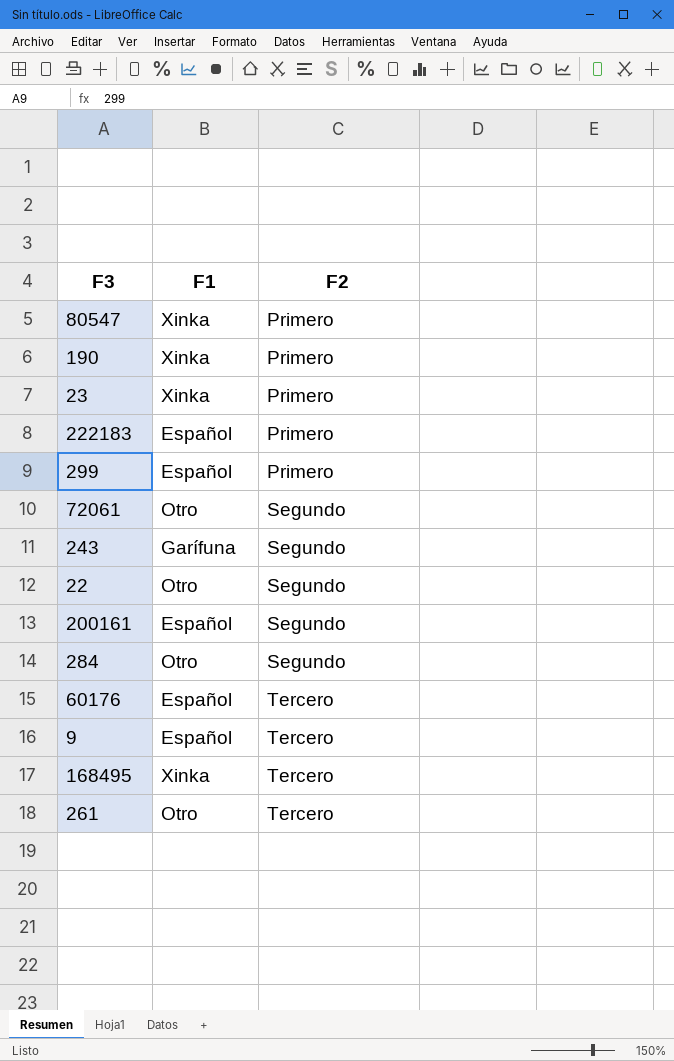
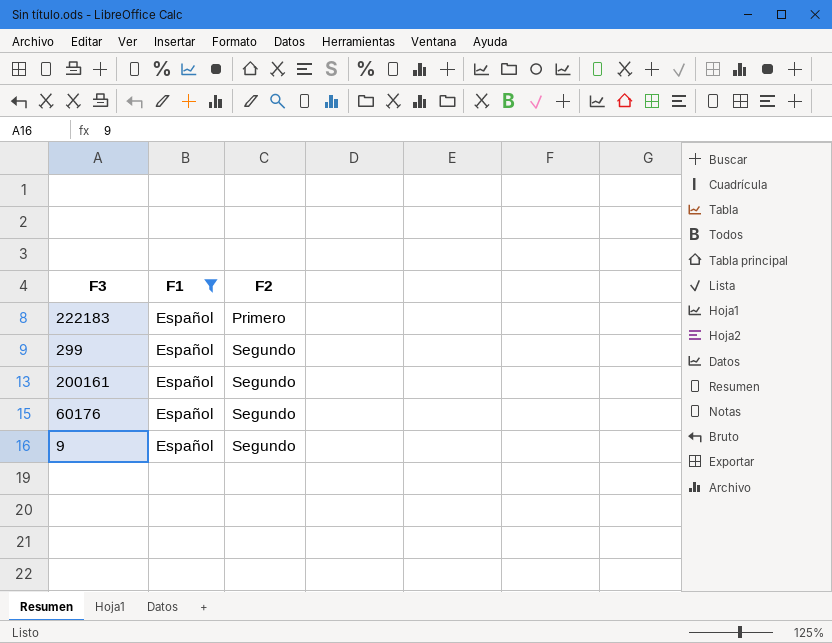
filter: none -> F1 = Español
299 | F2: Primero -> Segundo
60176 | F2: Tercero -> Segundo
9 | F2: Tercero -> Segundo

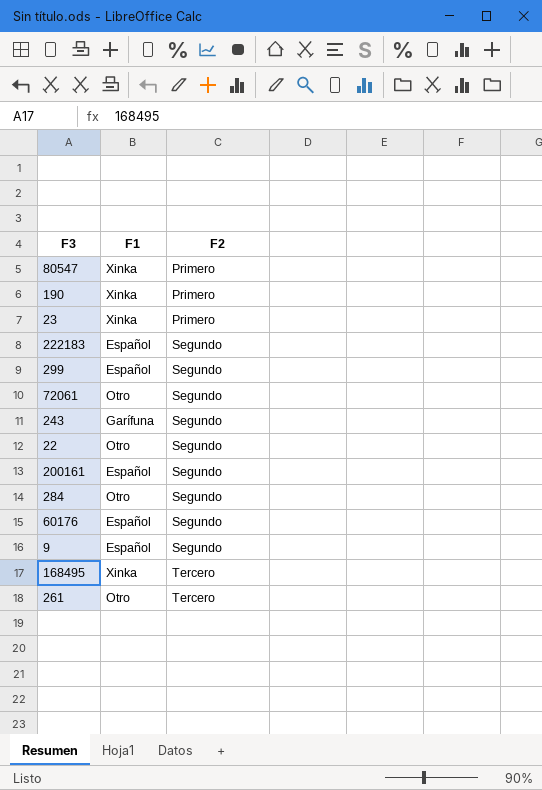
filter: F1 = Español -> none
222183 | F2: Primero -> Segundo

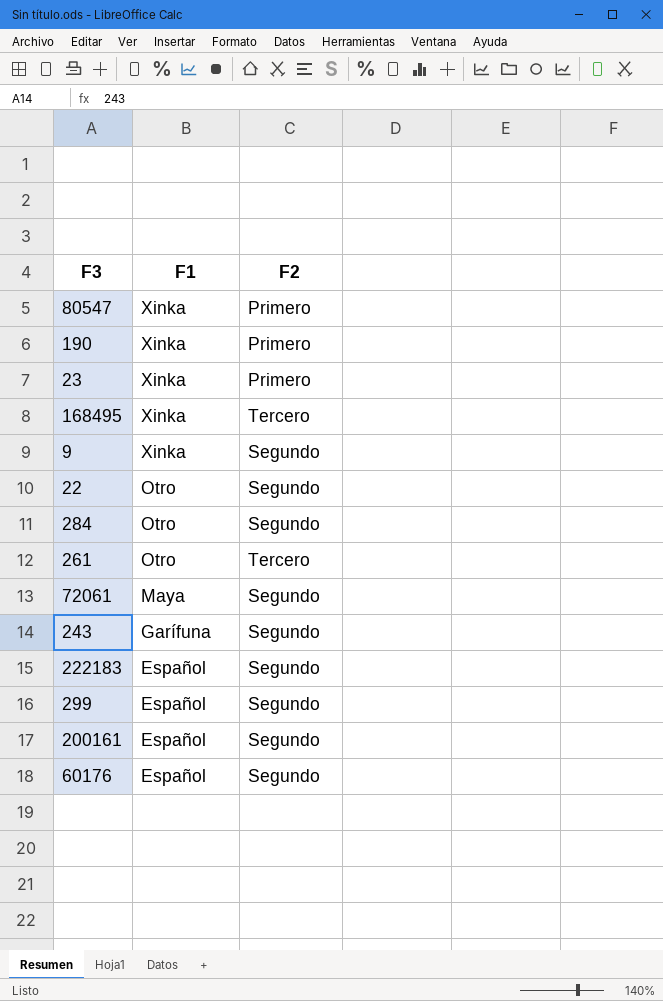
row order: F2 ascending -> F1 descending
9 | F1: Español -> Xinka
72061 | F1: Otro -> Maya

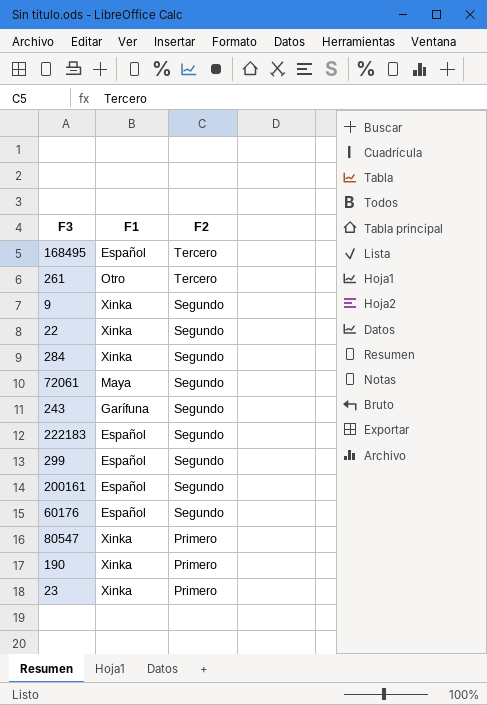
row order: F1 descending -> F2 descending
168495 | F1: Xinka -> Español
22 | F1: Otro -> Xinka
284 | F1: Otro -> Xinka

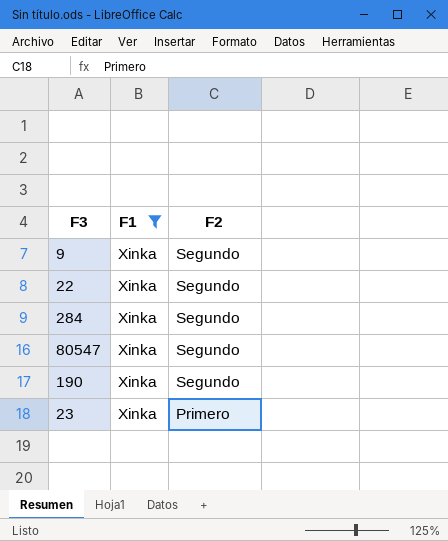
filter: none -> F1 = Xinka
80547 | F2: Primero -> Segundo
190 | F2: Primero -> Segundo

